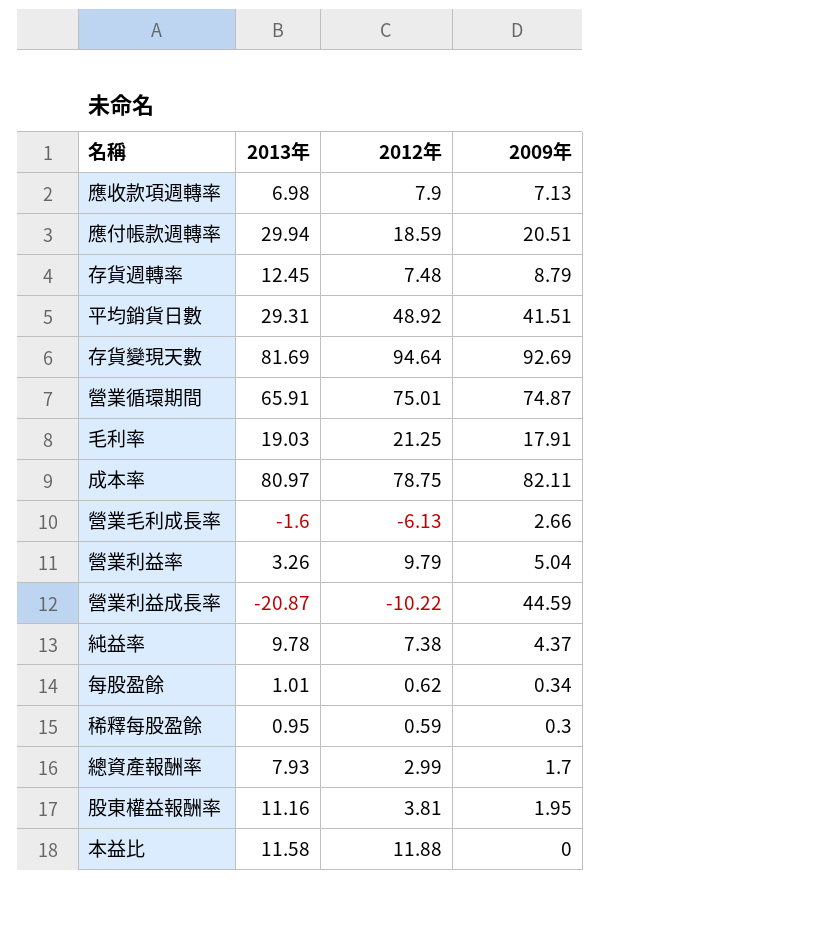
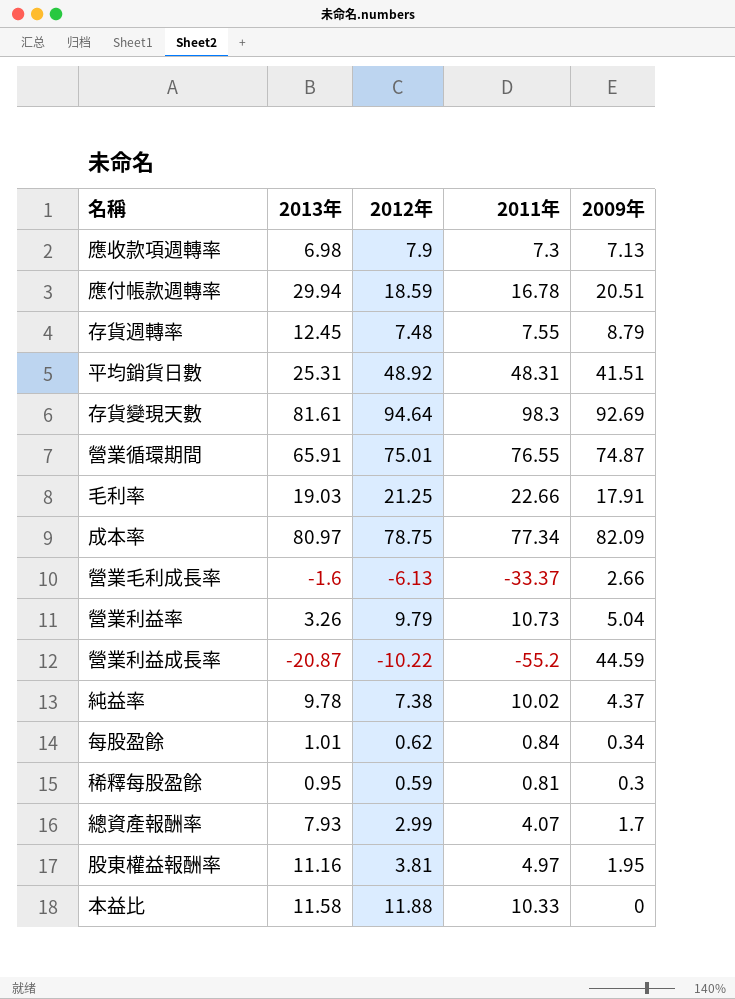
column 2011年 | position: none -> 4
平均銷貨日數 | 2013年: 29.31 -> 25.31
存貨變現天數 | 2013年: 81.69 -> 81.61
成本率 | 2009年: 82.11 -> 82.09

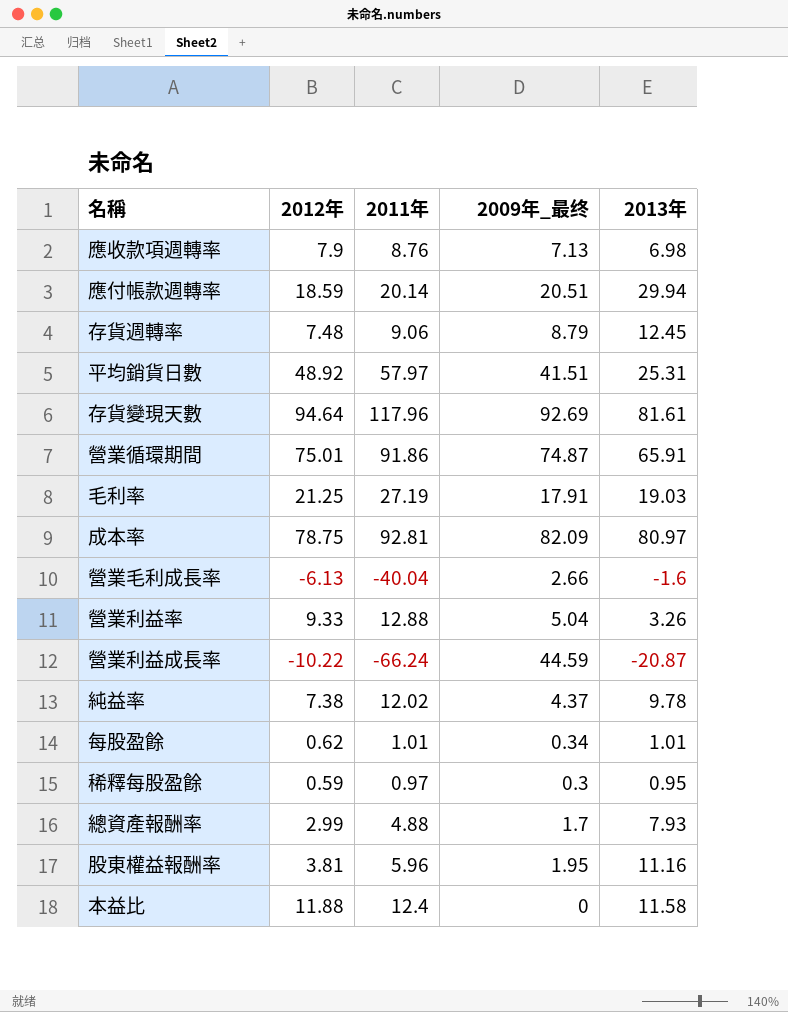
column name: 2009年 -> 2009年_最终
column 2013年 | position: 2 -> 5
應收款項週轉率 | 2011年: 7.3 -> 8.76
應付帳款週轉率 | 2011年: 16.78 -> 20.14
存貨週轉率 | 2011年: 7.55 -> 9.06
平均銷貨日數 | 2011年: 48.31 -> 57.97
存貨變現天數 | 2011年: 98.3 -> 117.96
營業循環期間 | 2011年: 76.55 -> 91.86
毛利率 | 2011年: 22.66 -> 27.19
成本率 | 2011年: 77.34 -> 92.81
營業毛利成長率 | 2011年: -33.37 -> -40.04
營業利益率 | 2012年: 9.79 -> 9.33
營業利益率 | 2011年: 10.73 -> 12.88
營業利益成長率 | 2011年: -55.2 -> -66.24
純益率 | 2011年: 10.02 -> 12.02
每股盈餘 | 2011年: 0.84 -> 1.01
稀釋每股盈餘 | 2011年: 0.81 -> 0.97
總資產報酬率 | 2011年: 4.07 -> 4.88
股東權益報酬率 | 2011年: 4.97 -> 5.96
本益比 | 2011年: 10.33 -> 12.4

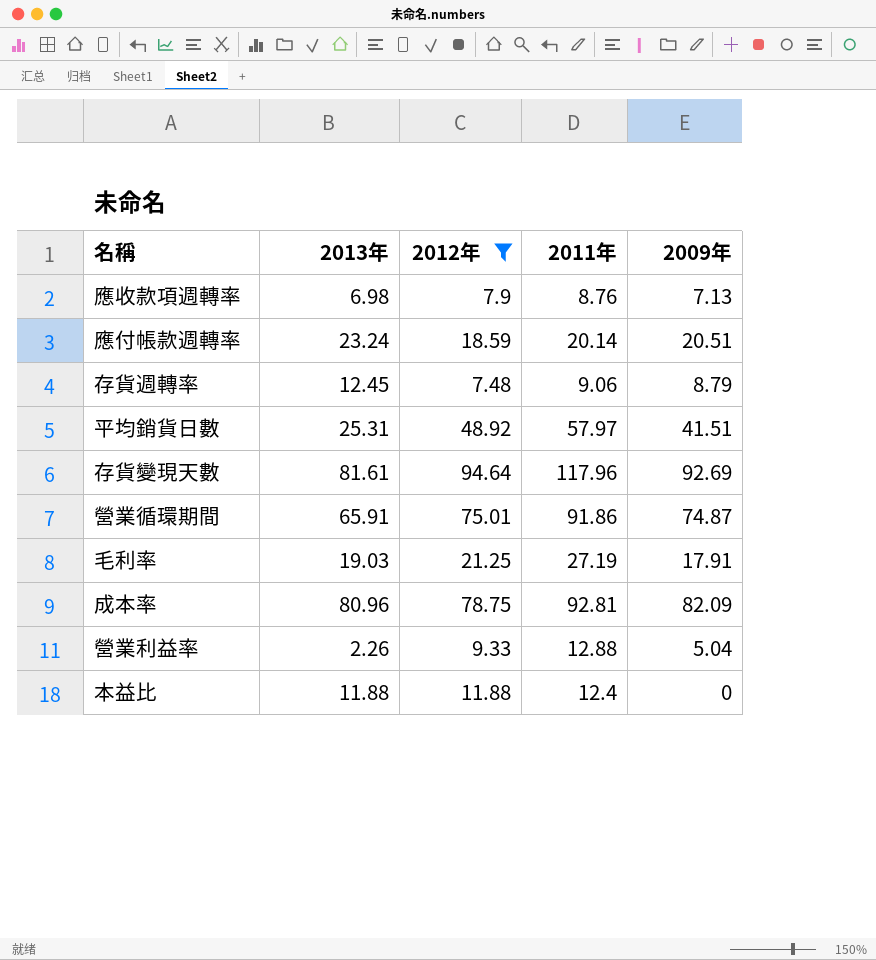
filter: none -> 2012年 >= 7.48
column 2013年 | position: 5 -> 2
column name: 2009年_最终 -> 2009年
應付帳款週轉率 | 2013年: 29.94 -> 23.24
成本率 | 2013年: 80.97 -> 80.96
營業利益率 | 2013年: 3.26 -> 2.26
本益比 | 2013年: 11.58 -> 11.88

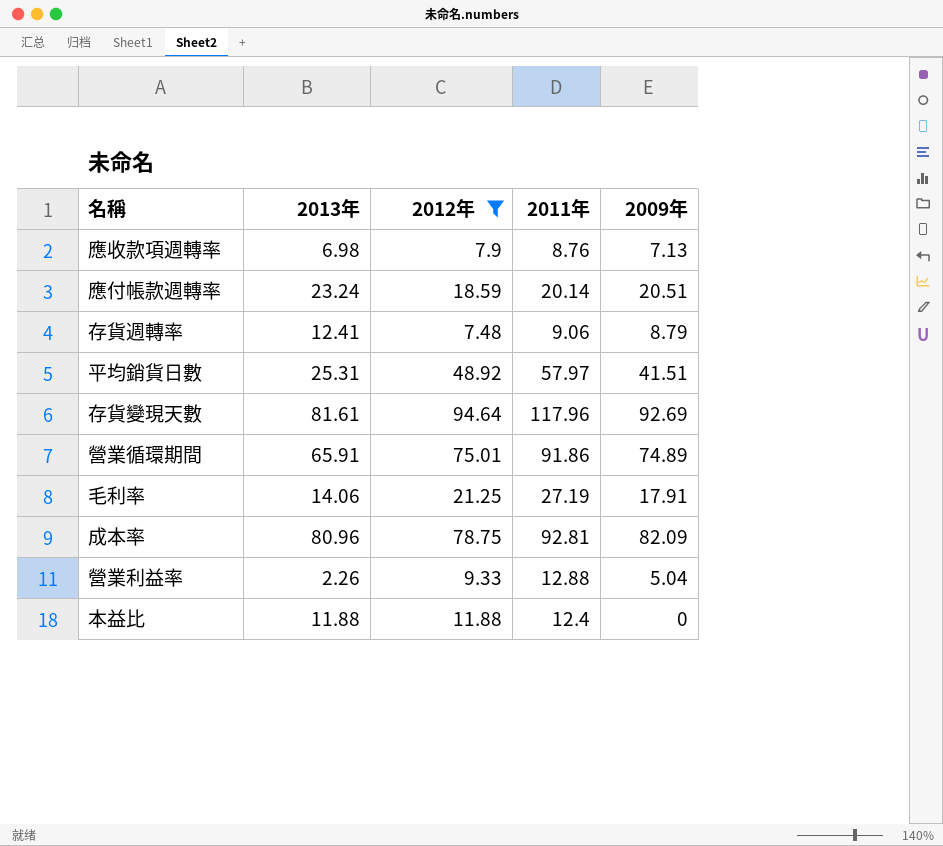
存貨週轉率 | 2013年: 12.45 -> 12.41
營業循環期間 | 2009年: 74.87 -> 74.89
毛利率 | 2013年: 19.03 -> 14.06

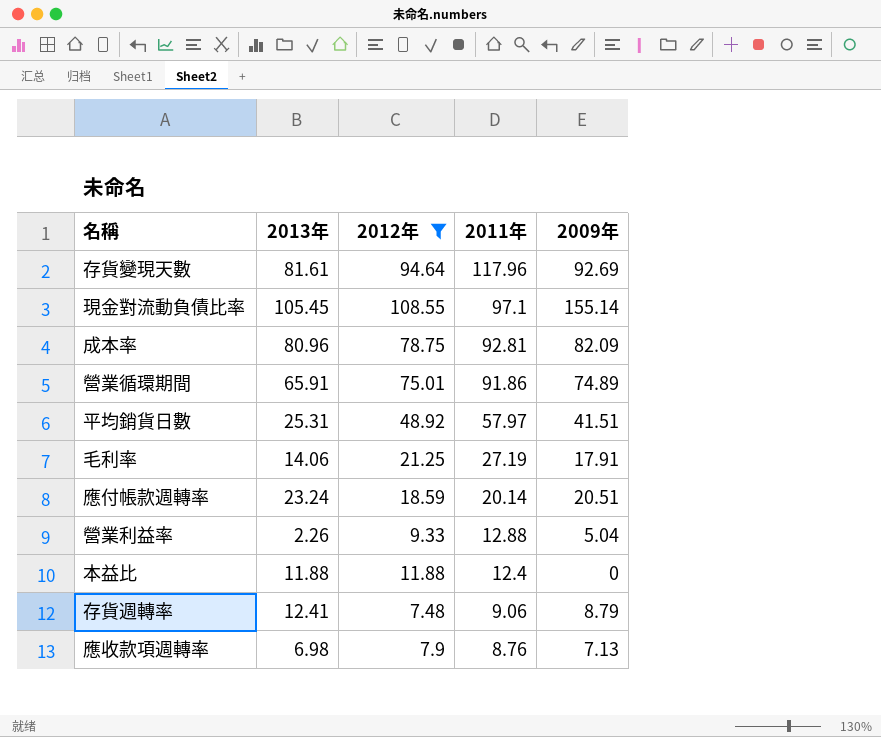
row order: none -> 2011年 descending
row 現金對流動負債比率: none -> 105.45 | 108.55 | 97.1 | 155.14

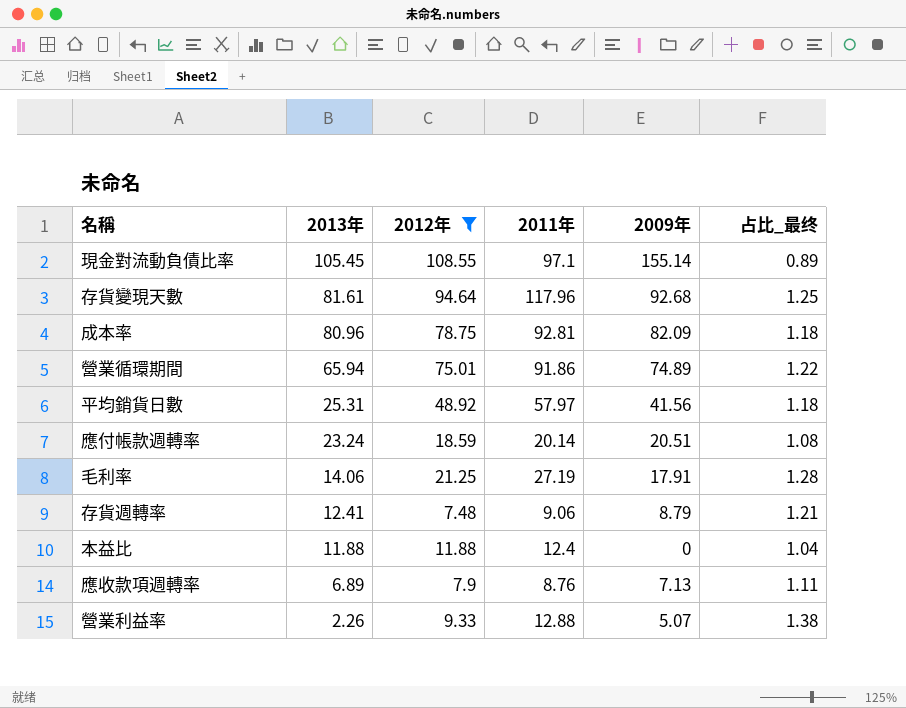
row order: 2011年 descending -> 2013年 descending
column 占比_最终 | formula: none -> [2011年] / [2012年]
存貨變現天數 | 2009年: 92.69 -> 92.68
營業循環期間 | 2013年: 65.91 -> 65.94
平均銷貨日數 | 2009年: 41.51 -> 41.56
應收款項週轉率 | 2013年: 6.98 -> 6.89
營業利益率 | 2009年: 5.04 -> 5.07

